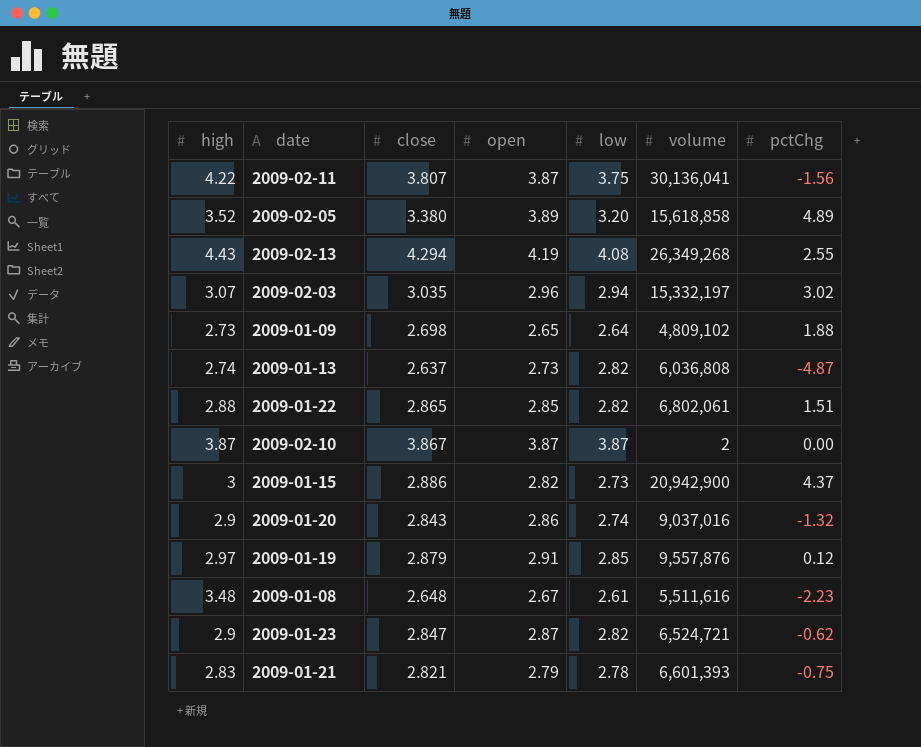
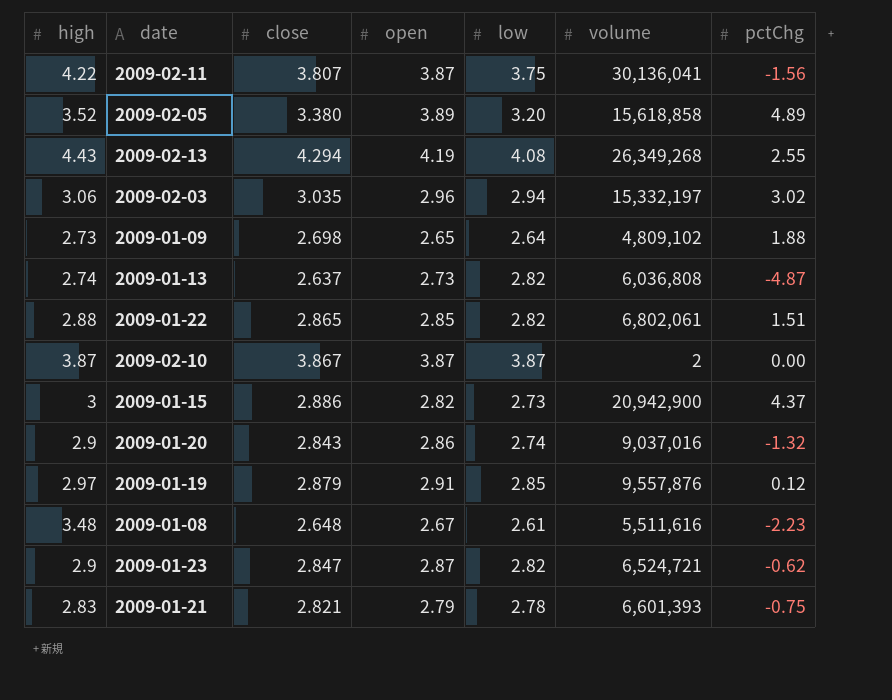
2009-02-03 | high: 3.07 -> 3.06

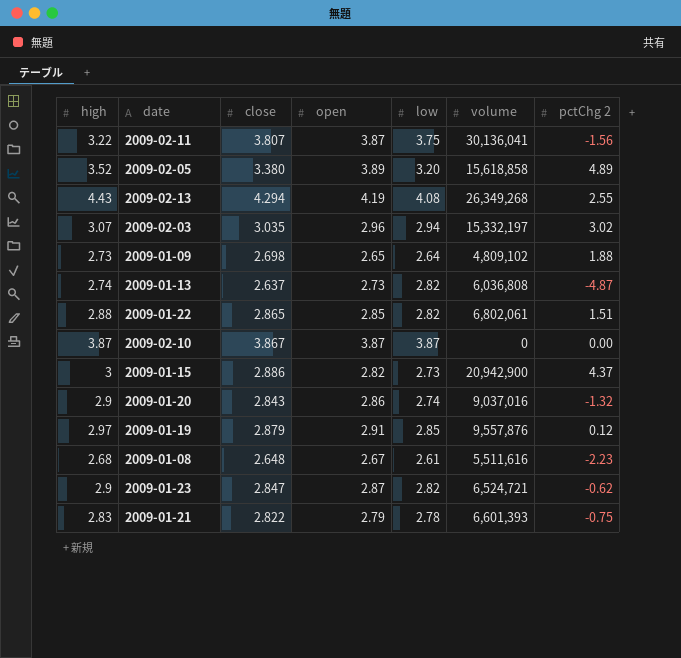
column name: pctChg -> pctChg 2
2009-02-11 | high: 4.22 -> 3.22
2009-02-03 | high: 3.06 -> 3.07
2009-02-10 | volume: 2 -> 0
2009-01-08 | high: 3.48 -> 2.68
2009-01-21 | close: 2.821 -> 2.822

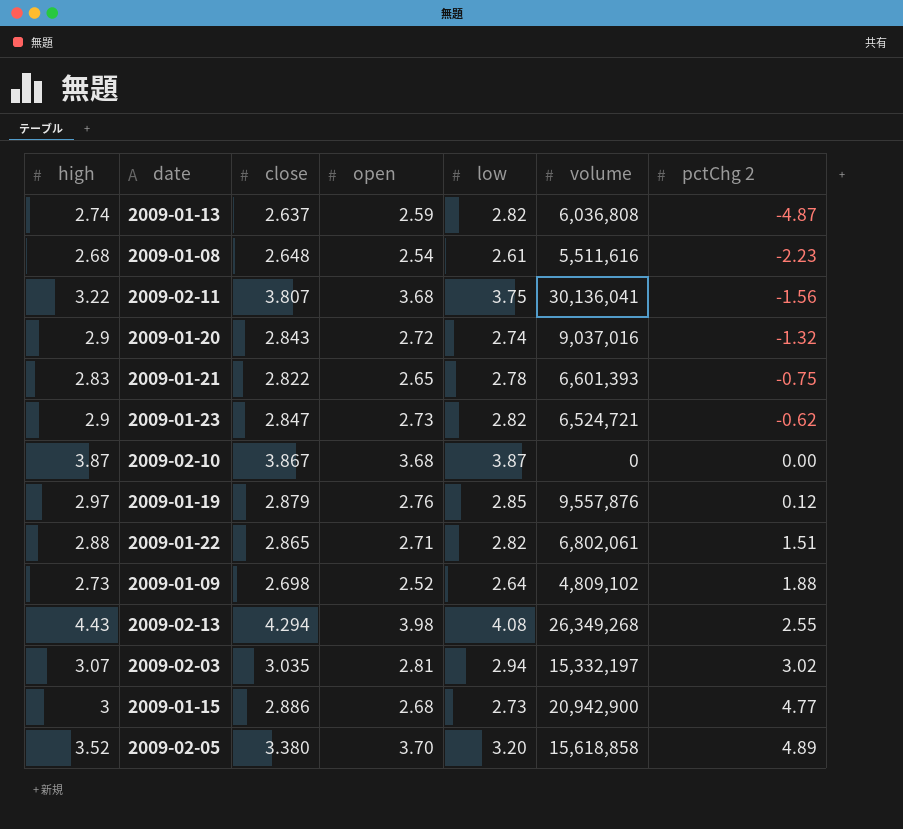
row order: none -> pctChg 2 ascending
2009-01-13 | open: 2.73 -> 2.59
2009-01-08 | open: 2.67 -> 2.54
2009-02-11 | open: 3.87 -> 3.68
2009-01-20 | open: 2.86 -> 2.72
2009-01-21 | open: 2.79 -> 2.65
2009-01-23 | open: 2.87 -> 2.73
2009-02-10 | open: 3.87 -> 3.68
2009-01-19 | open: 2.91 -> 2.76
2009-01-22 | open: 2.85 -> 2.71
2009-01-09 | open: 2.65 -> 2.52
2009-02-13 | open: 4.19 -> 3.98
2009-02-03 | open: 2.96 -> 2.81
2009-01-15 | open: 2.82 -> 2.68
2009-01-15 | pctChg 2: 4.37 -> 4.77
2009-02-05 | open: 3.89 -> 3.70

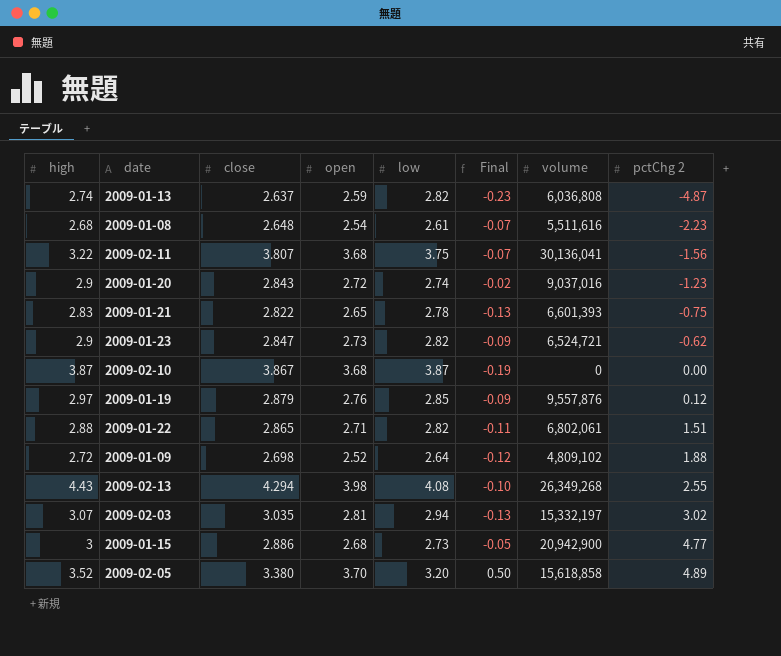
column Final | formula: none -> [open] - [low]
2009-01-20 | pctChg 2: -1.32 -> -1.23
2009-01-09 | high: 2.73 -> 2.72

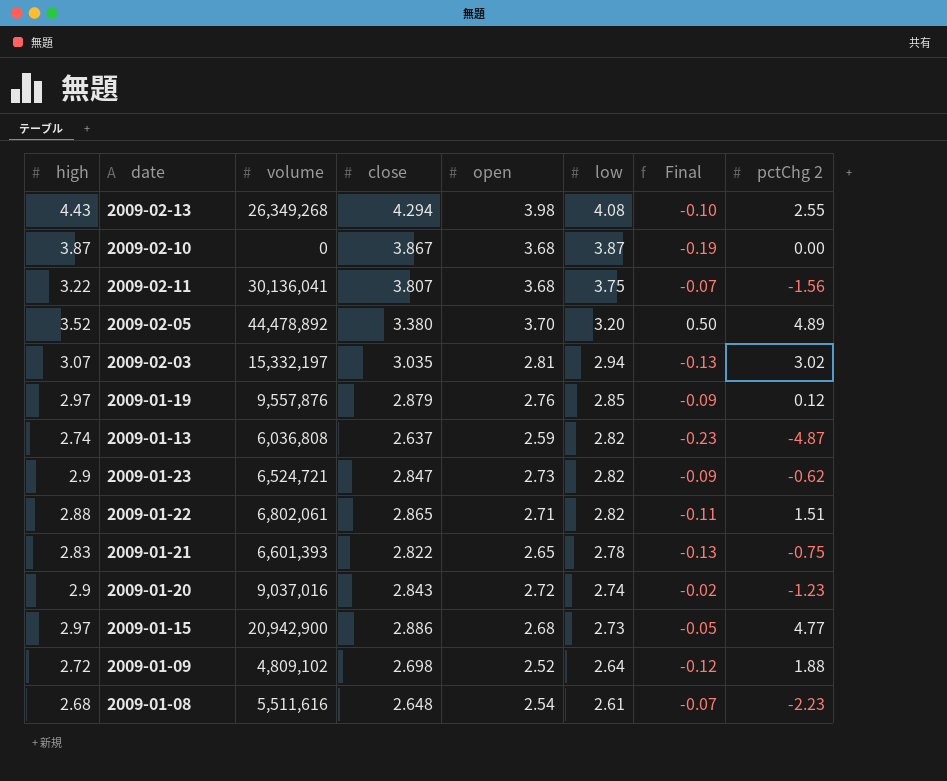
row order: pctChg 2 ascending -> low descending
column volume | position: 7 -> 3
2009-02-05 | volume: 15,618,858 -> 44,478,892
2009-01-15 | high: 3 -> 2.97

